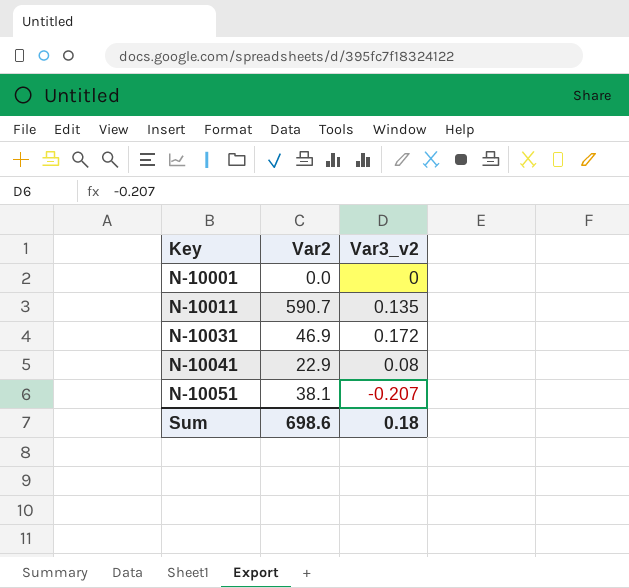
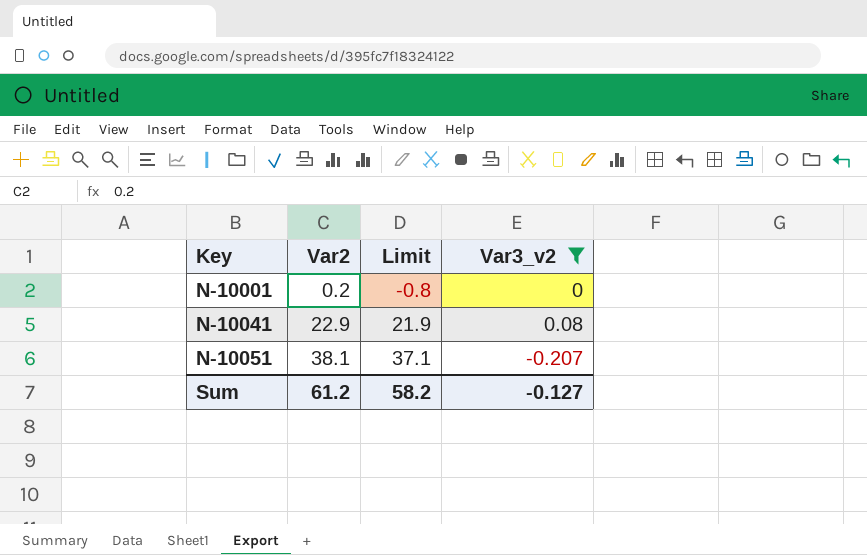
filter: none -> Var3_v2 <= 0.08
column Limit | formula: none -> [Var2] - 1
N-10001 | Var2: 0.0 -> 0.2
Sum | Var2: 698.6 -> 61.2
Sum | Var3_v2: 0.18 -> -0.127

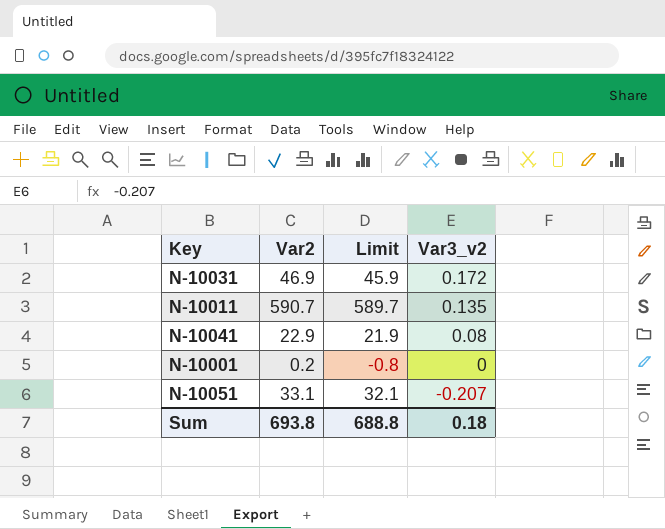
filter: Var3_v2 <= 0.08 -> none
row order: Key ascending -> Var3_v2 descending
N-10051 | Var2: 38.1 -> 33.1
N-10051 | Limit: 37.1 -> 32.1
Sum | Var2: 61.2 -> 693.8
Sum | Limit: 58.2 -> 688.8
Sum | Var3_v2: -0.127 -> 0.18

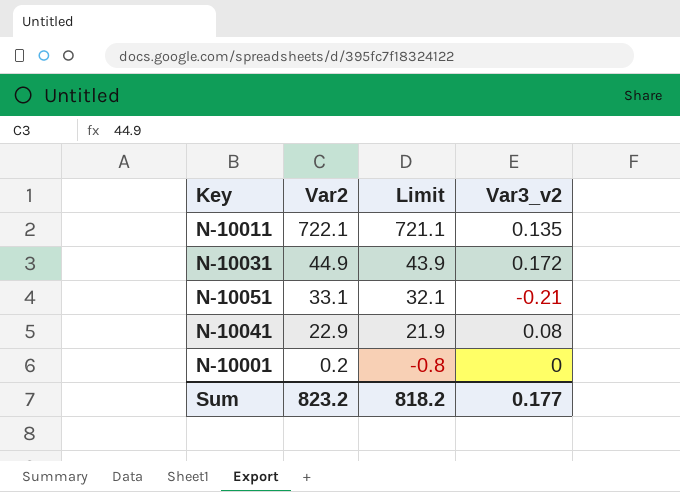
row order: Var3_v2 descending -> Var2 descending
N-10011 | Var2: 590.7 -> 722.1
N-10011 | Limit: 589.7 -> 721.1
N-10031 | Var2: 46.9 -> 44.9
N-10031 | Limit: 45.9 -> 43.9
N-10051 | Var3_v2: -0.207 -> -0.21
Sum | Var2: 693.8 -> 823.2
Sum | Limit: 688.8 -> 818.2
Sum | Var3_v2: 0.18 -> 0.177

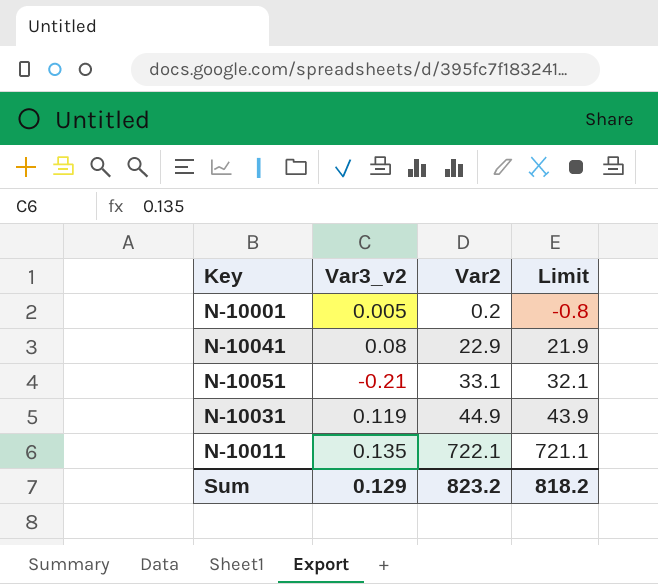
row order: Var2 descending -> Var2 ascending
column Var3_v2 | position: 4 -> 2
N-10001 | Var3_v2: 0 -> 0.005
N-10031 | Var3_v2: 0.172 -> 0.119
Sum | Var3_v2: 0.177 -> 0.129

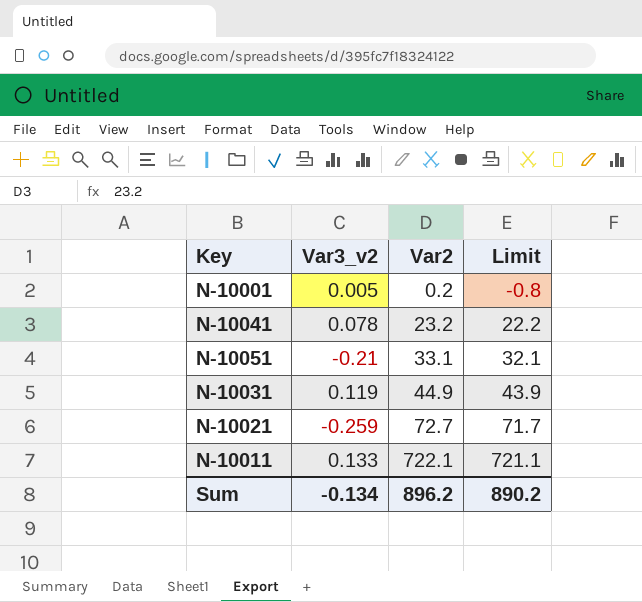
N-10041 | Var3_v2: 0.08 -> 0.078
N-10041 | Var2: 22.9 -> 23.2
N-10041 | Limit: 21.9 -> 22.2
row N-10021: none -> -0.259 | 72.7 | 71.7
N-10011 | Var3_v2: 0.135 -> 0.133
Sum | Var3_v2: 0.129 -> -0.134
Sum | Var2: 823.2 -> 896.2
Sum | Limit: 818.2 -> 890.2

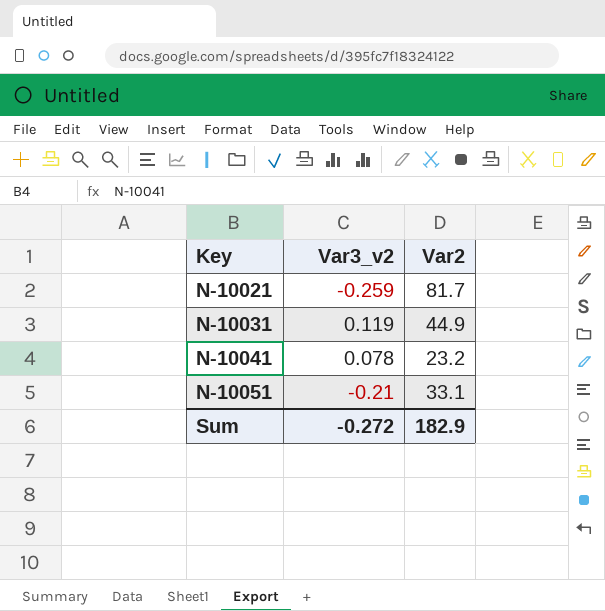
row order: Var2 ascending -> Key ascending
column Limit | formula: [Var2] - 1 -> none
row N-10001: 0.005 | 0.2 | -0.8 -> none
row N-10011: 0.133 | 722.1 | 721.1 -> none
N-10021 | Var2: 72.7 -> 81.7
Sum | Var3_v2: -0.134 -> -0.272
Sum | Var2: 896.2 -> 182.9

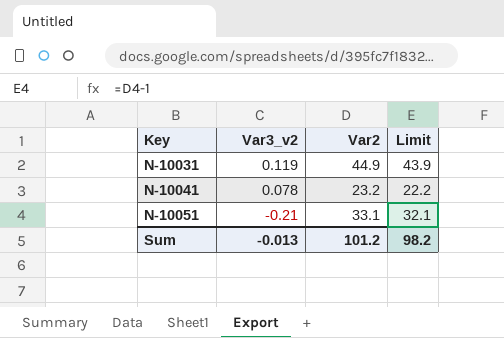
column Limit | formula: none -> [Var2] - 1
row N-10021: -0.259 | 81.7 -> none
Sum | Var3_v2: -0.272 -> -0.013
Sum | Var2: 182.9 -> 101.2

